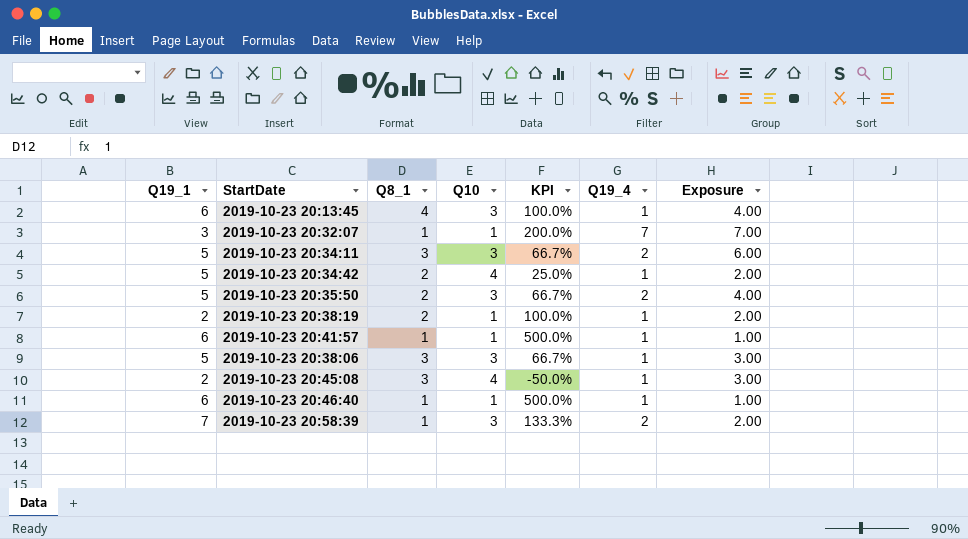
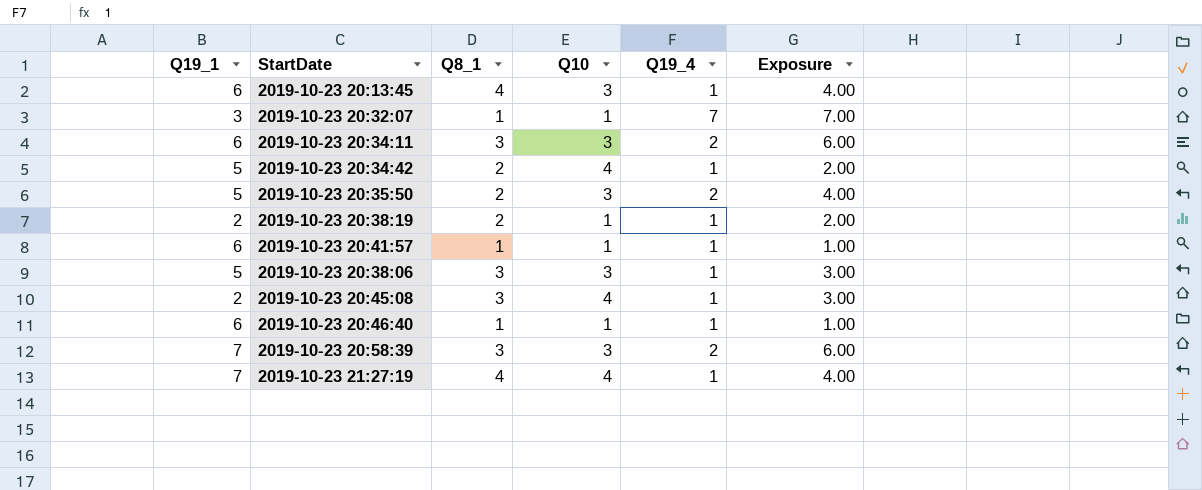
column KPI | formula: ([Q19_1] - [Q10]) / [Q10] -> none
2019-10-23 20:34:11 | Q19_1: 5 -> 6
2019-10-23 20:58:39 | Q8_1: 1 -> 3
2019-10-23 20:58:39 | Exposure: 2.00 -> 6.00
row 2019-10-23 21:27:19: none -> 7 | 4 | 4 | 1 | 4.00

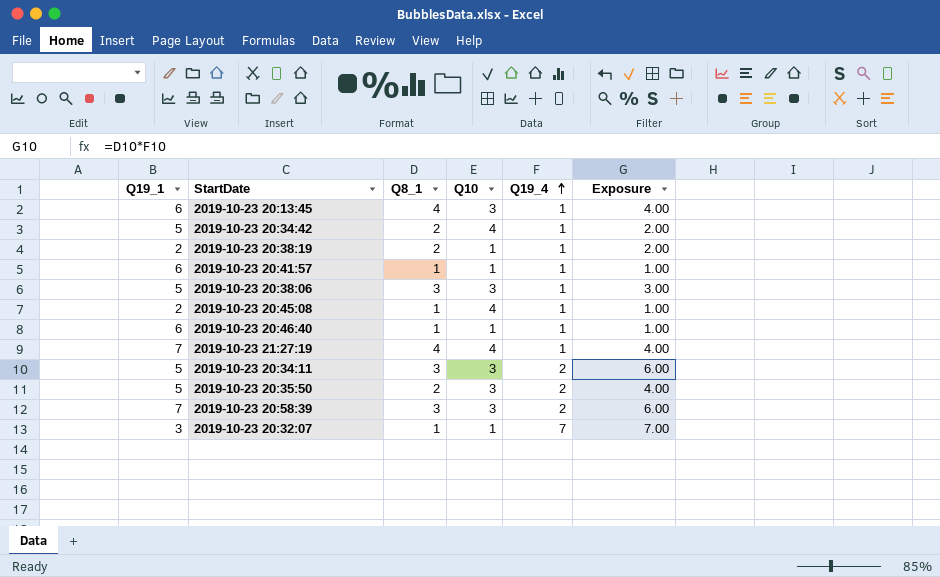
row order: none -> Q19_4 ascending
2019-10-23 20:45:08 | Q8_1: 3 -> 1
2019-10-23 20:45:08 | Exposure: 3.00 -> 1.00
2019-10-23 20:34:11 | Q19_1: 6 -> 5

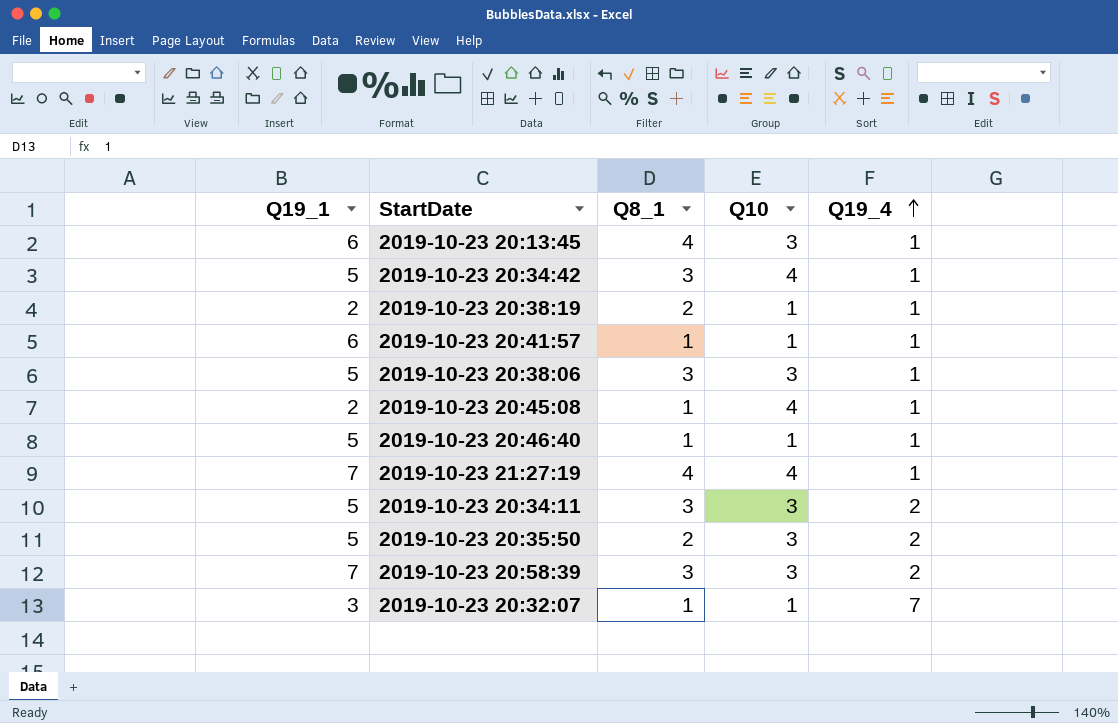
column Exposure | formula: [Q8_1] * [Q19_4] -> none
2019-10-23 20:34:42 | Q8_1: 2 -> 3
2019-10-23 20:46:40 | Q19_1: 6 -> 5

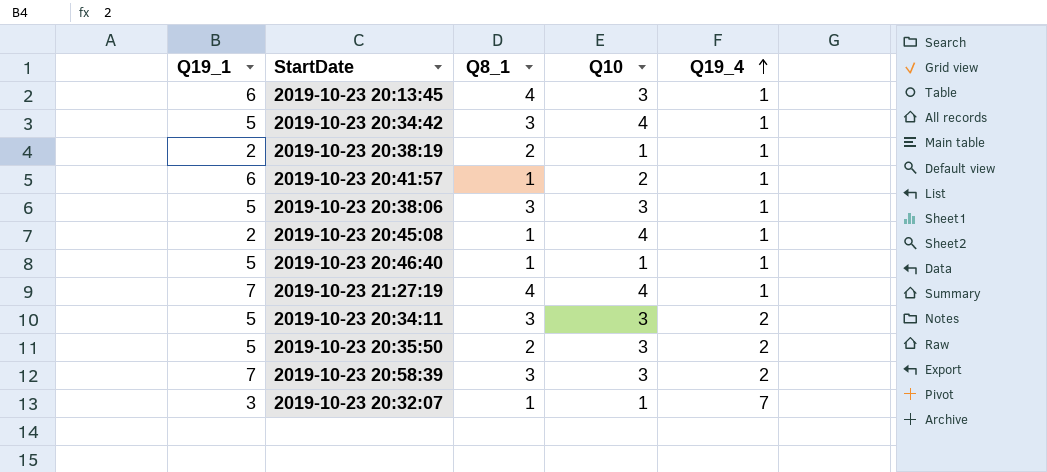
2019-10-23 20:41:57 | Q10: 1 -> 2

